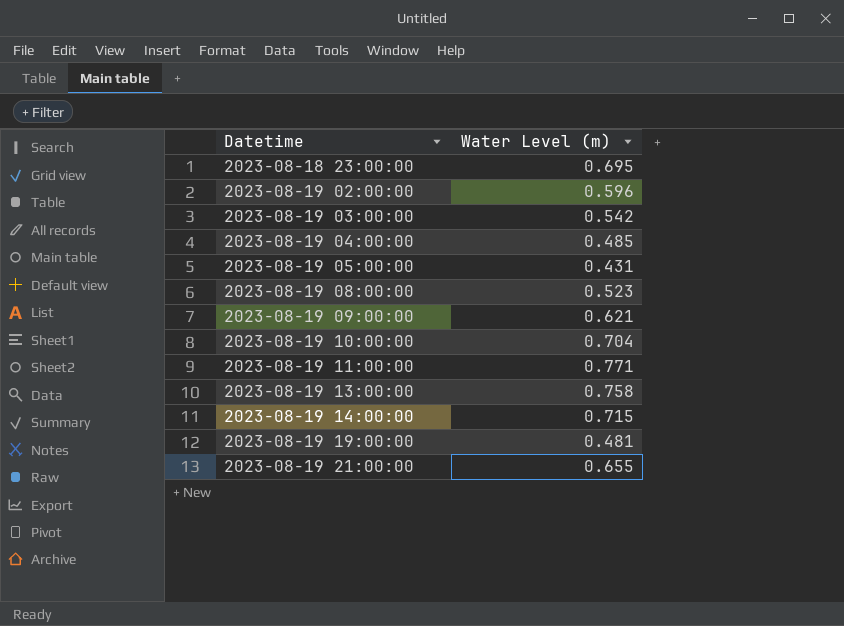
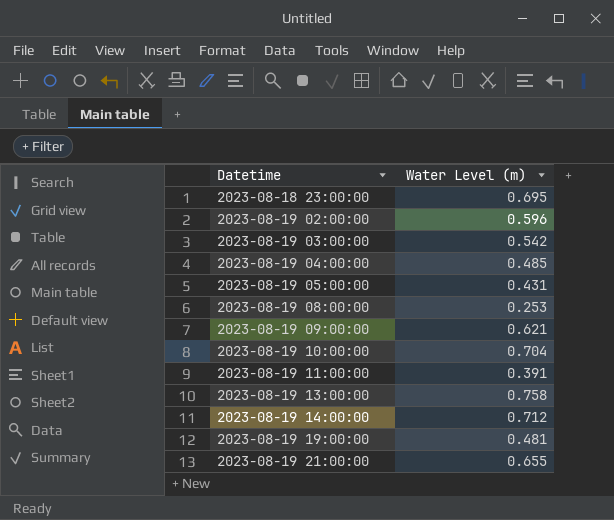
2023-08-19 08:00:00 | Water Level (m): 0.523 -> 0.253
2023-08-19 11:00:00 | Water Level (m): 0.771 -> 0.391
2023-08-19 14:00:00 | Water Level (m): 0.715 -> 0.712

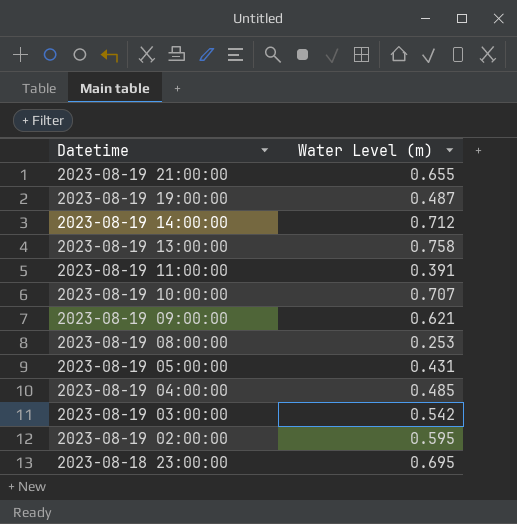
row order: Datetime ascending -> Datetime descending
2023-08-19 19:00:00 | Water Level (m): 0.481 -> 0.487
2023-08-19 10:00:00 | Water Level (m): 0.704 -> 0.707
2023-08-19 02:00:00 | Water Level (m): 0.596 -> 0.595

